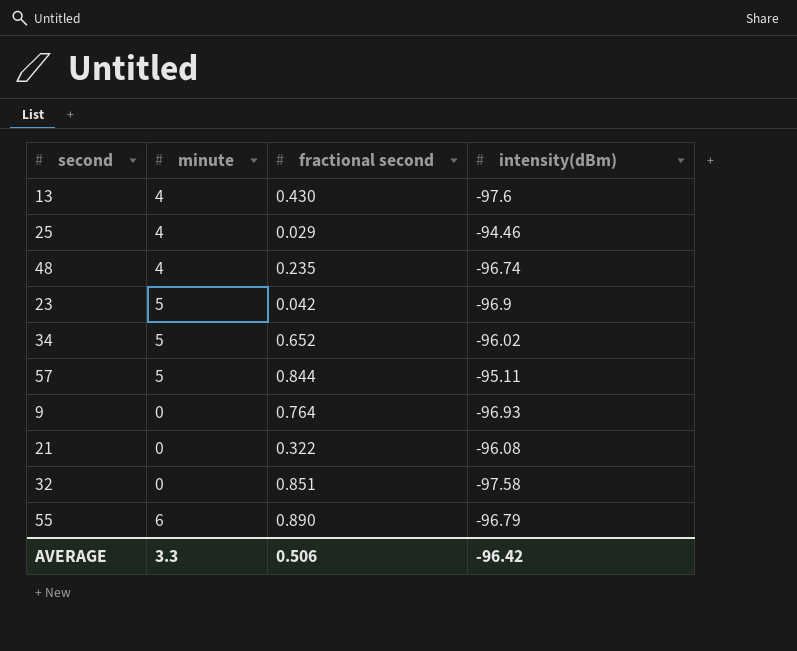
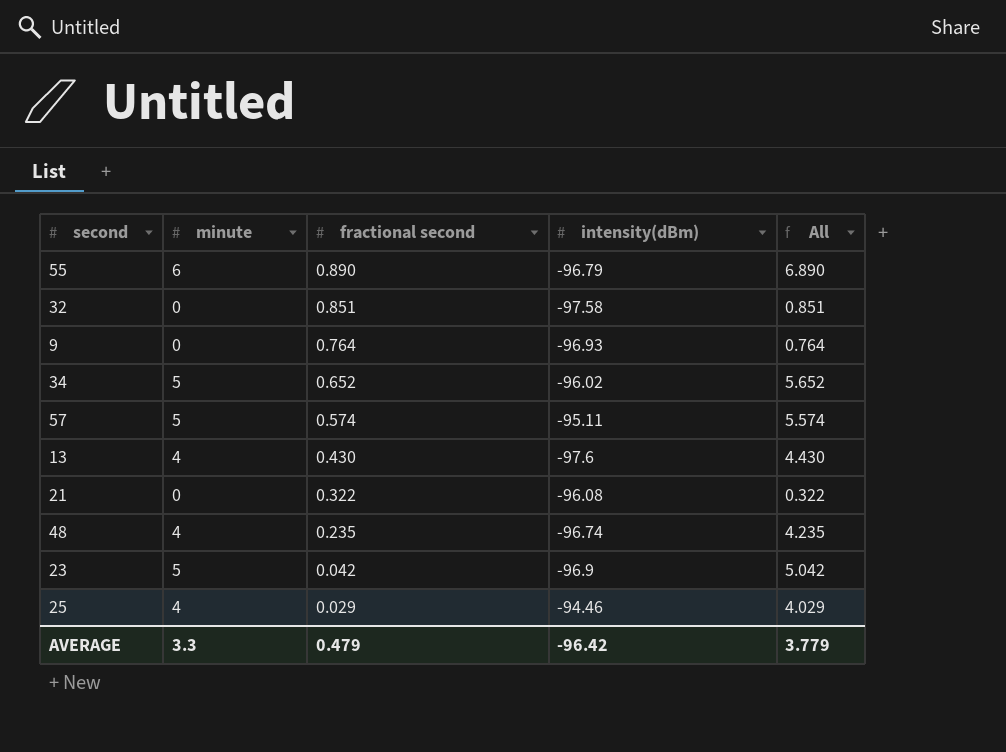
row order: none -> fractional second descending
column All | formula: none -> [minute] + [fractional second]
57 | fractional second: 0.844 -> 0.574
AVERAGE | fractional second: 0.506 -> 0.479

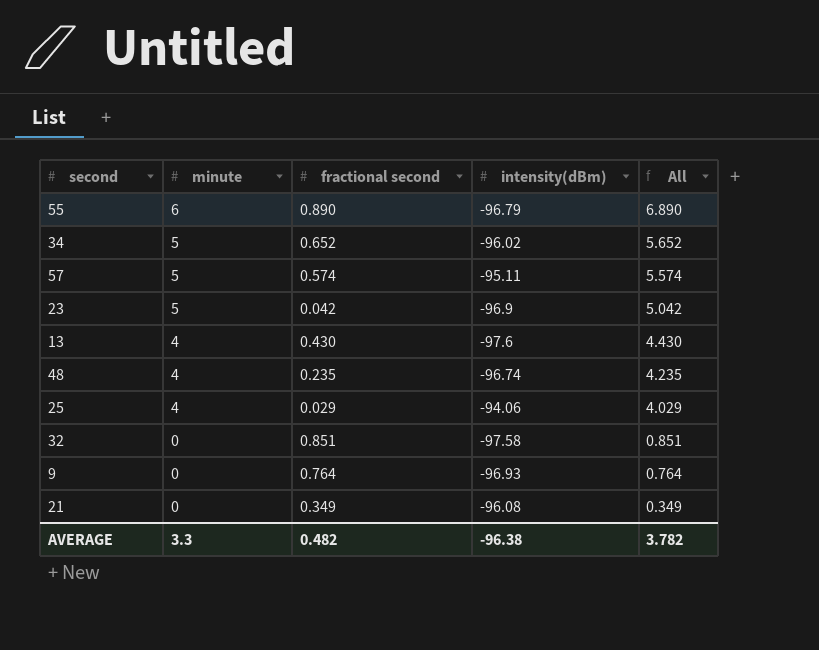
row order: fractional second descending -> minute descending
25 | intensity(dBm): -94.46 -> -94.06
21 | fractional second: 0.322 -> 0.349
21 | All: 0.322 -> 0.349
AVERAGE | fractional second: 0.479 -> 0.482
AVERAGE | intensity(dBm): -96.42 -> -96.38
AVERAGE | All: 3.779 -> 3.782

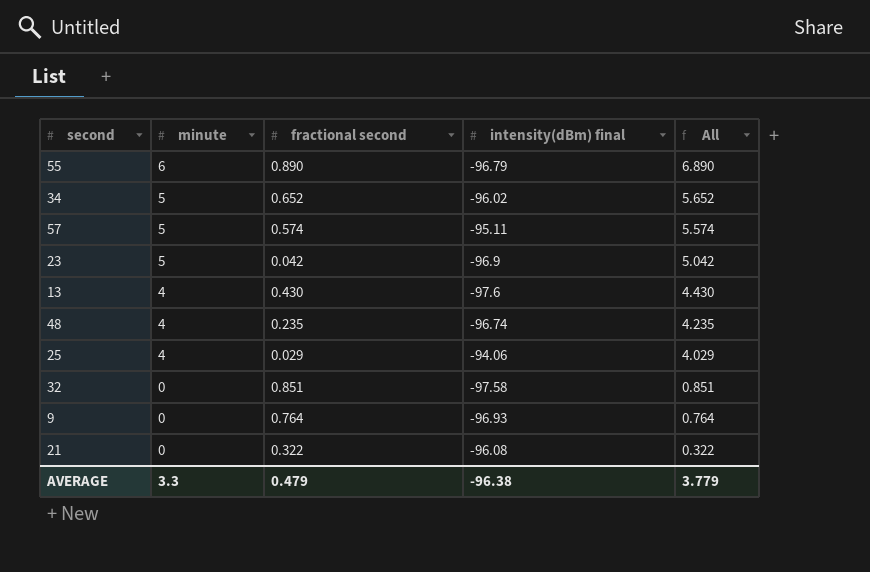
column name: intensity(dBm) -> intensity(dBm) final
21 | fractional second: 0.349 -> 0.322
21 | All: 0.349 -> 0.322
AVERAGE | fractional second: 0.482 -> 0.479
AVERAGE | All: 3.782 -> 3.779

